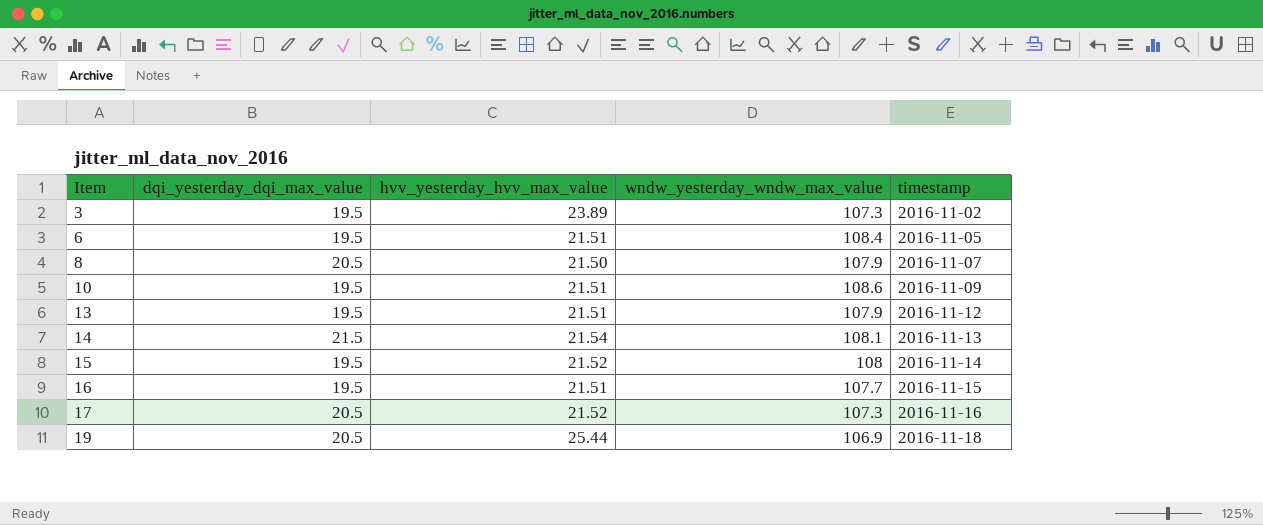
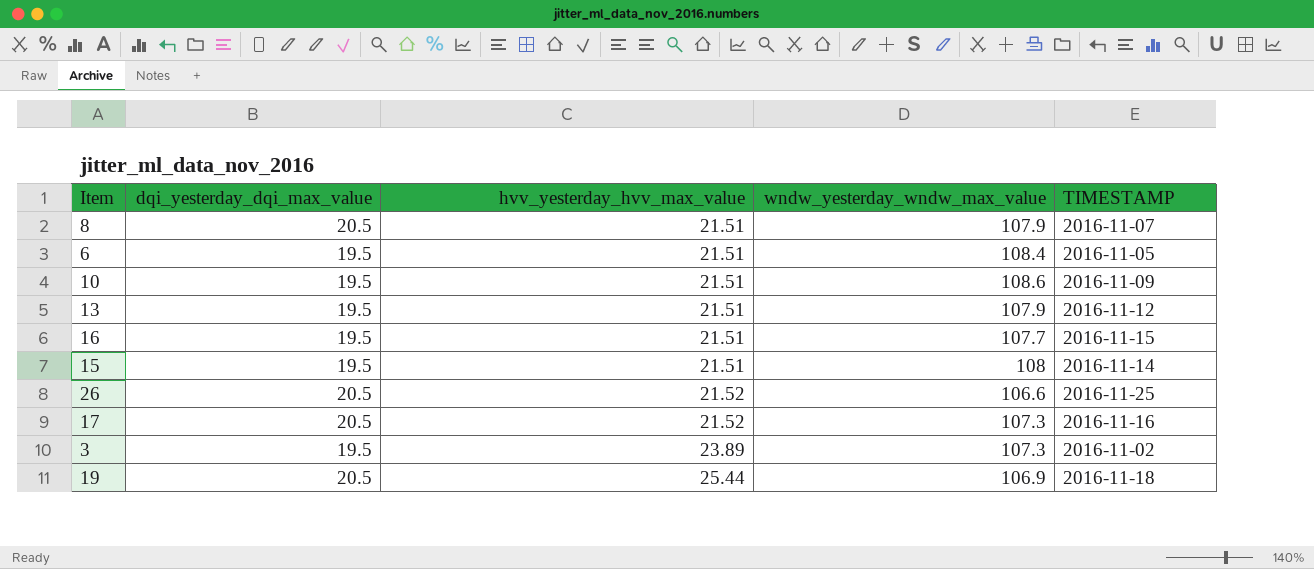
row order: Item ascending -> hvv_yesterday_hvv_max_value ascending
column name: timestamp -> TIMESTAMP
row 14: 21.5 | 21.54 | 108.1 | 2016-11-13 -> none
8 | hvv_yesterday_hvv_max_value: 21.50 -> 21.51
15 | hvv_yesterday_hvv_max_value: 21.52 -> 21.51
row 26: none -> 20.5 | 21.52 | 106.6 | 2016-11-25

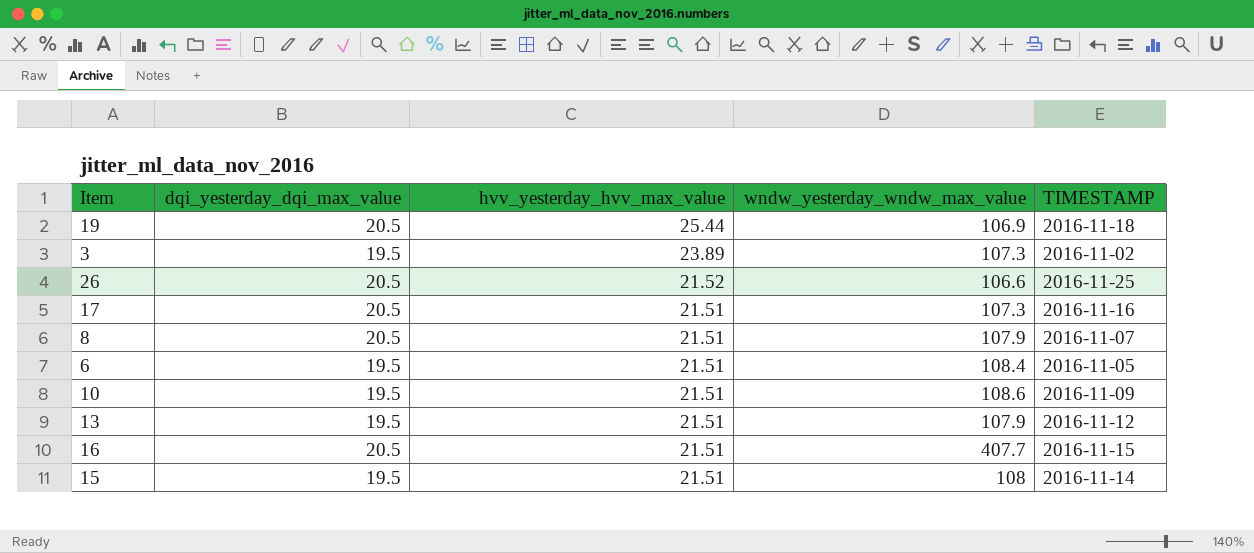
row order: hvv_yesterday_hvv_max_value ascending -> hvv_yesterday_hvv_max_value descending
17 | hvv_yesterday_hvv_max_value: 21.52 -> 21.51
16 | dqi_yesterday_dqi_max_value: 19.5 -> 20.5
16 | wndw_yesterday_wndw_max_value: 107.7 -> 407.7

